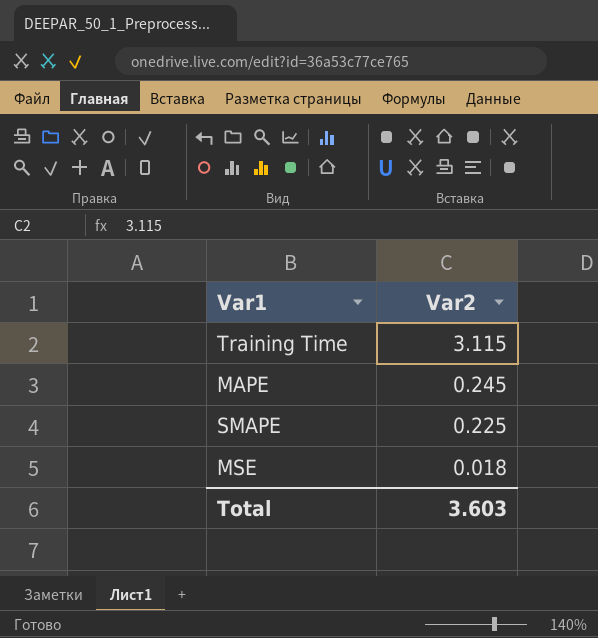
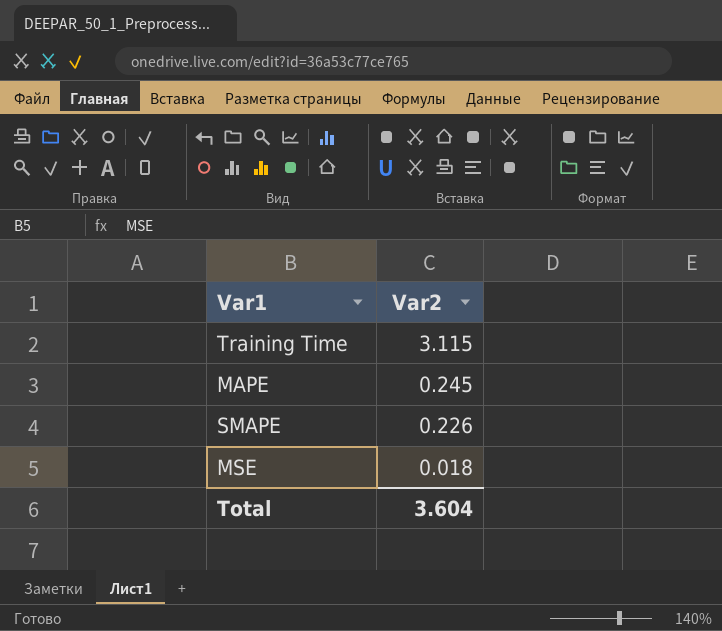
SMAPE | Var2: 0.225 -> 0.226
Total | Var2: 3.603 -> 3.604

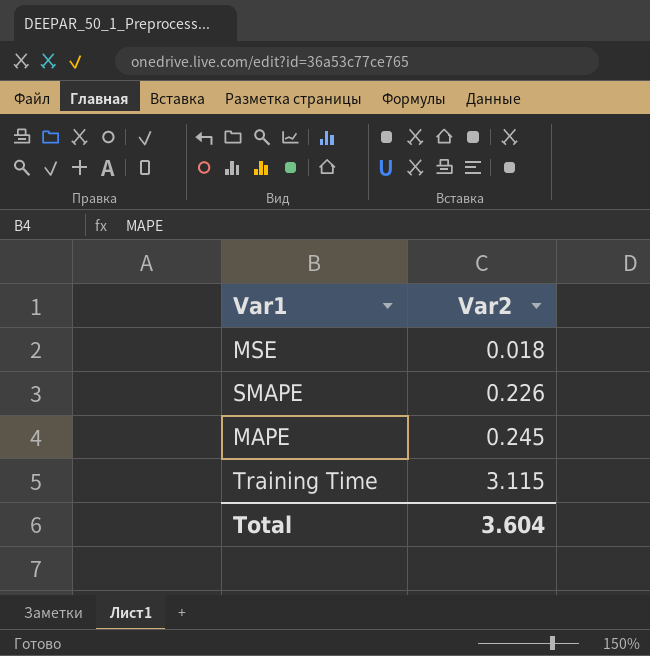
row order: Var2 descending -> Var2 ascending

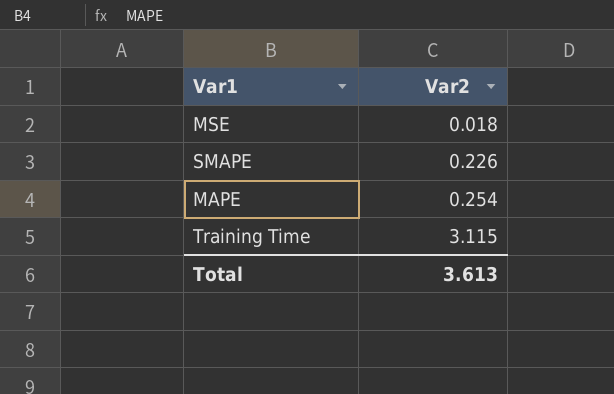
MAPE | Var2: 0.245 -> 0.254
Total | Var2: 3.604 -> 3.613

